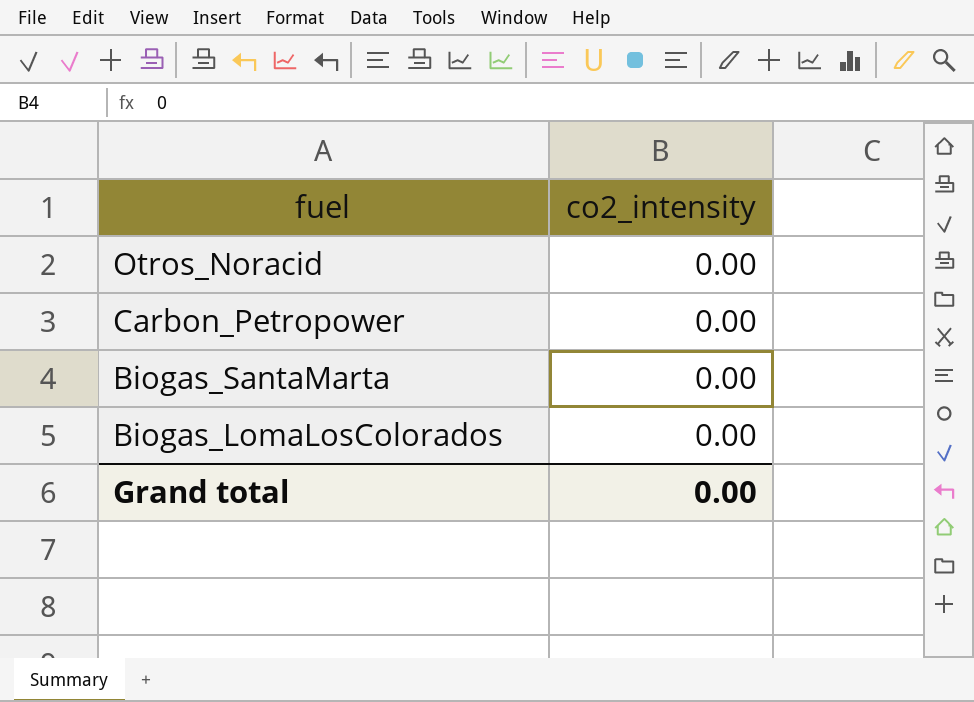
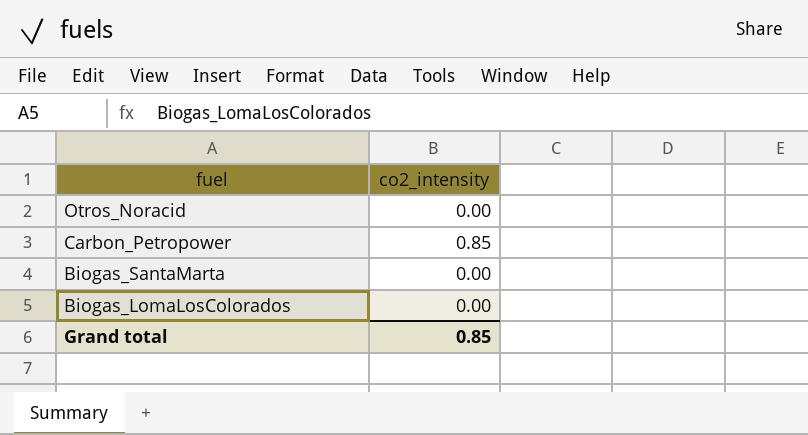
Carbon_Petropower | co2_intensity: 0.00 -> 0.85
Grand total | co2_intensity: 0.00 -> 0.85

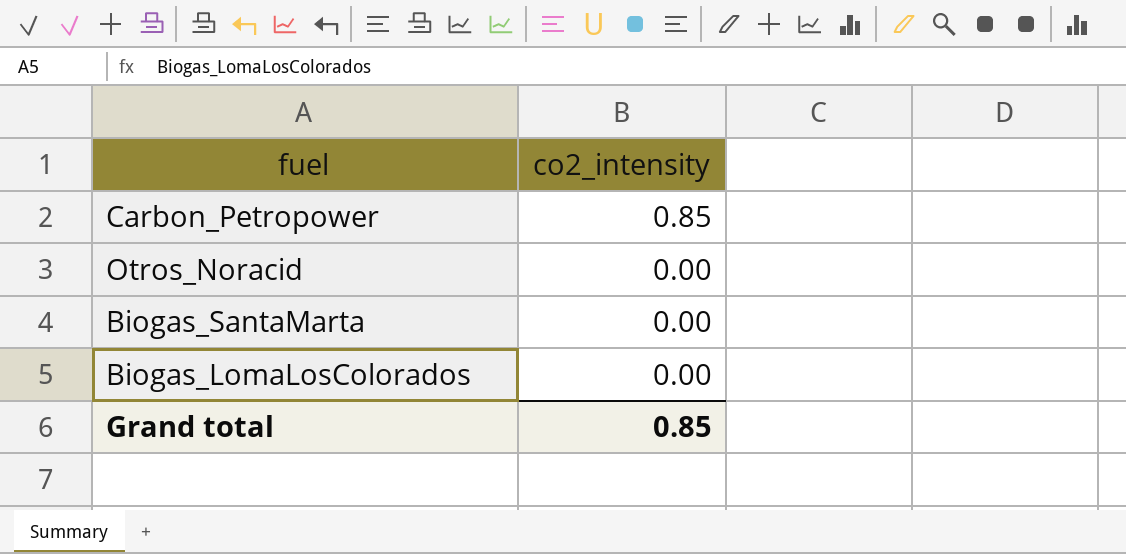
row order: fuel descending -> co2_intensity descending

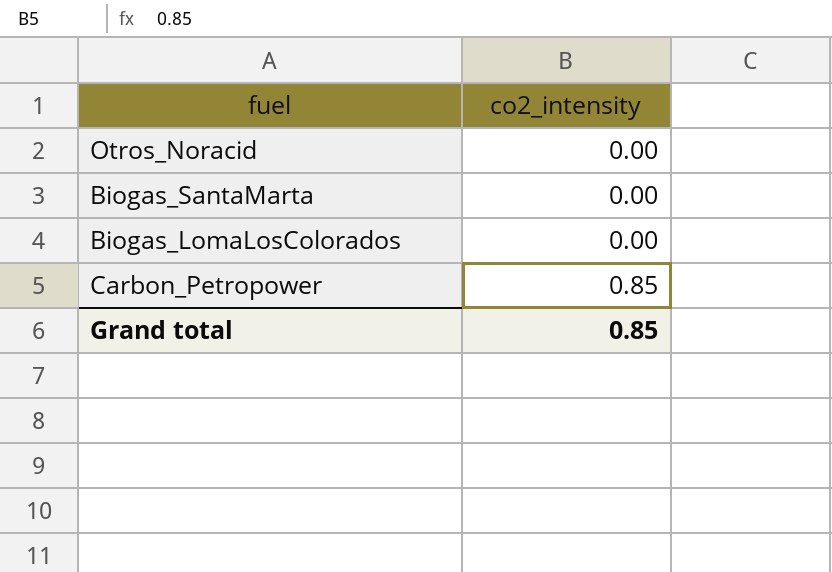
row order: co2_intensity descending -> co2_intensity ascending

